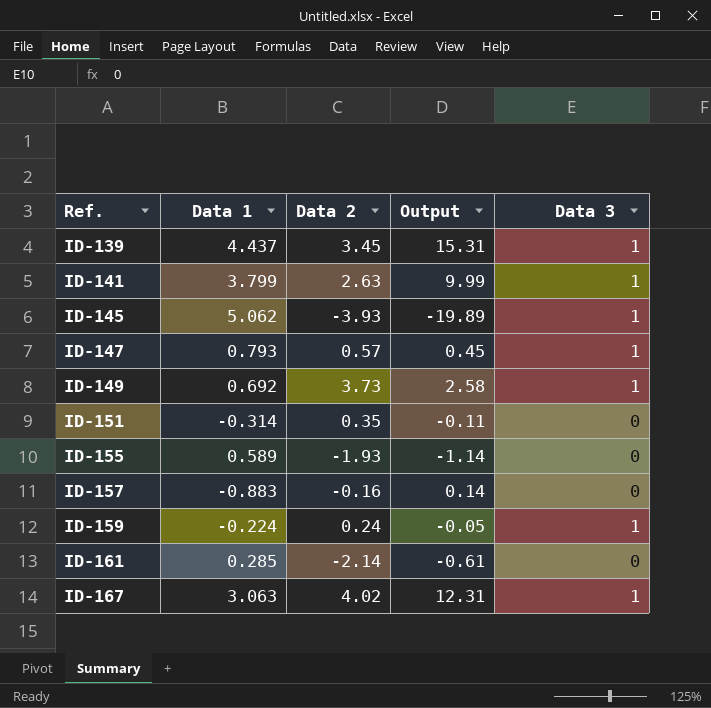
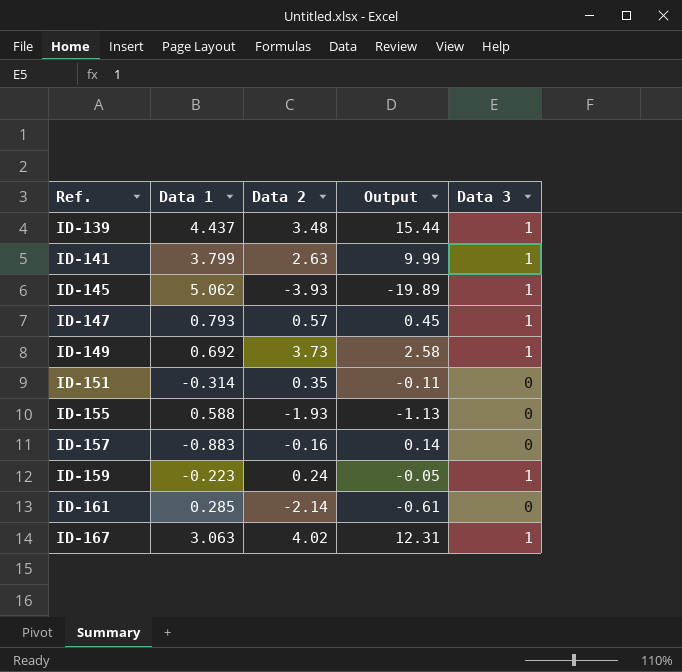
ID-139 | Data 2: 3.45 -> 3.48
ID-139 | Output: 15.31 -> 15.44
ID-155 | Data 1: 0.589 -> 0.588
ID-155 | Output: -1.14 -> -1.13
ID-159 | Data 1: -0.224 -> -0.223

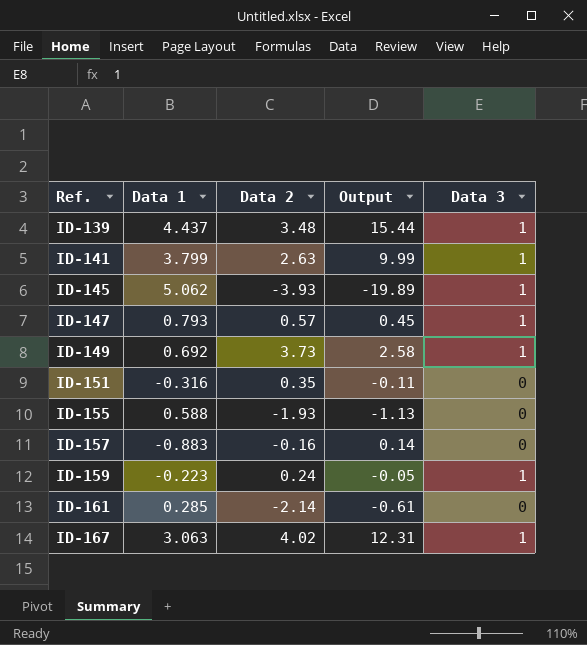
ID-151 | Data 1: -0.314 -> -0.316

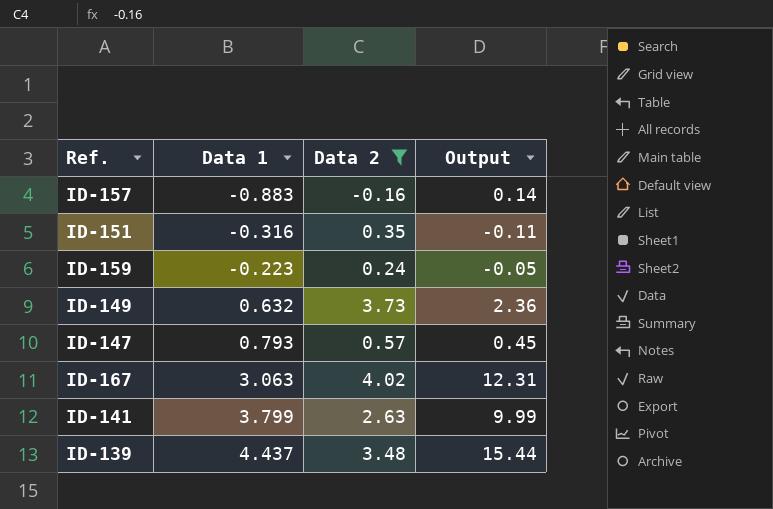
filter: none -> Data 2 >= -0.16
row order: Ref. ascending -> Data 1 ascending
column Data 3 | position: 5 -> none
ID-149 | Data 1: 0.692 -> 0.632
ID-149 | Output: 2.58 -> 2.36

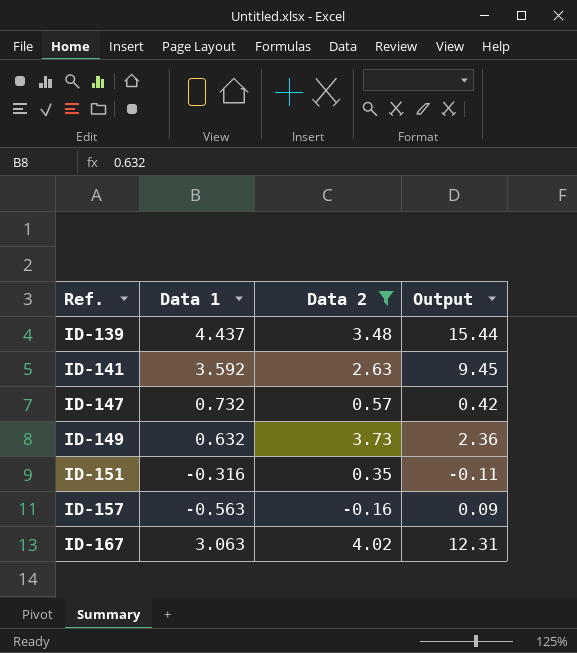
row order: Data 1 ascending -> Ref. ascending
row ID-159: -0.223 | 0.24 | -0.05 -> none
ID-141 | Data 1: 3.799 -> 3.592
ID-141 | Output: 9.99 -> 9.45
ID-147 | Data 1: 0.793 -> 0.732
ID-147 | Output: 0.45 -> 0.42
ID-157 | Data 1: -0.883 -> -0.563
ID-157 | Output: 0.14 -> 0.09

